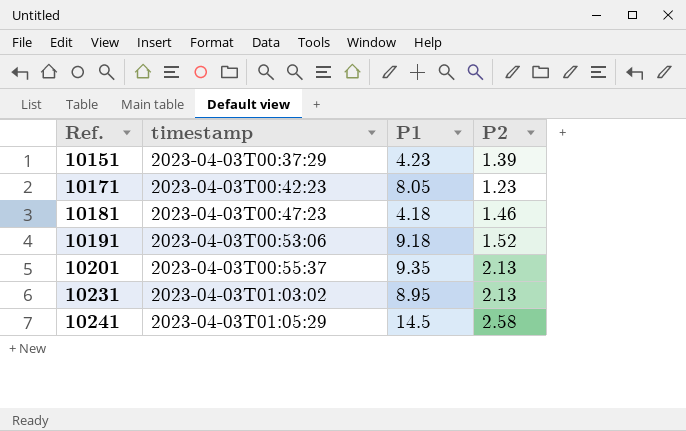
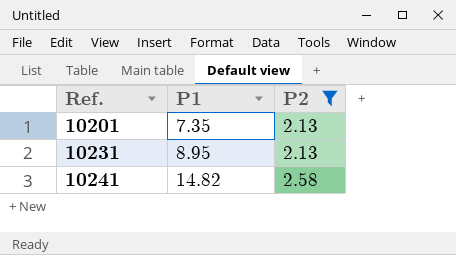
filter: none -> P2 >= 2.13
column timestamp | position: 2 -> none
10201 | P1: 9.35 -> 7.35
10241 | P1: 14.5 -> 14.82

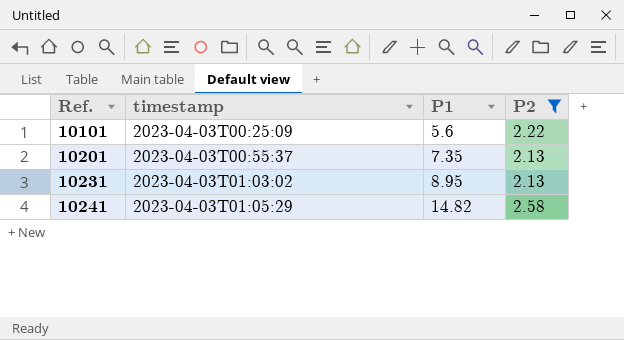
column timestamp | position: none -> 2
row 10101: none -> 2023-04-03T00:25:09 | 5.6 | 2.22

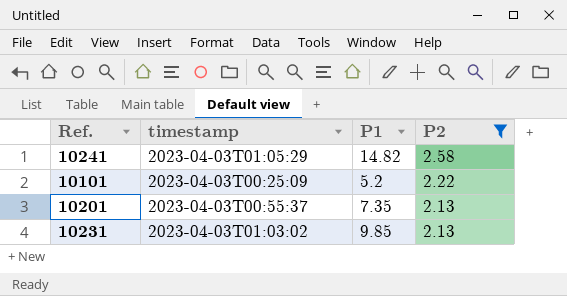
row order: Ref. ascending -> P2 descending
10101 | P1: 5.6 -> 5.2
10231 | P1: 8.95 -> 9.85

